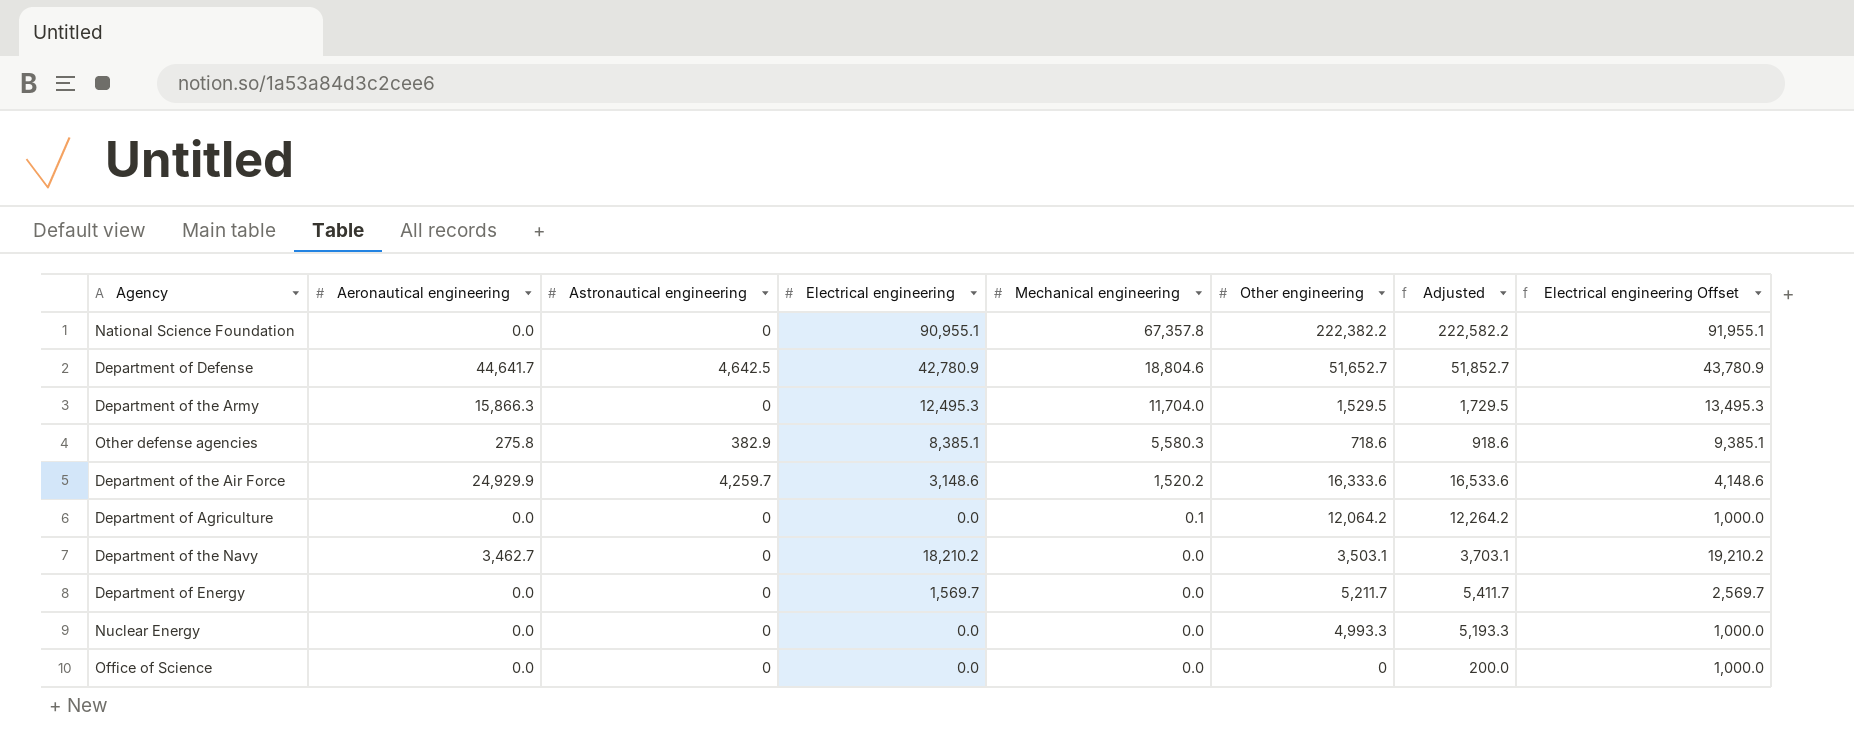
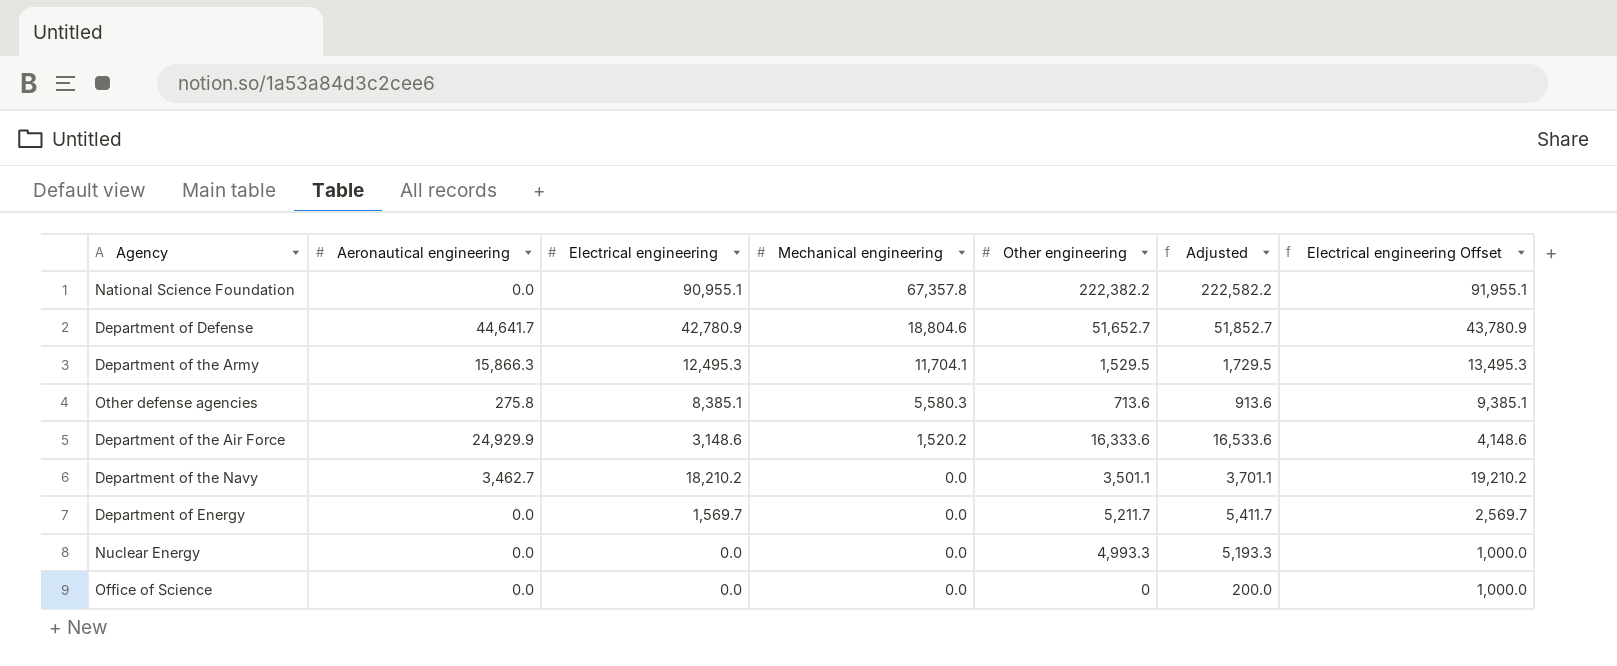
column Astronautical engineering | position: 3 -> none
row Department of Agriculture: 0.0 | 0 | 0.0 | 0.1 | 12,064.2 | 12,264.2 | 1,000.0 -> none
Department of the Army | Mechanical engineering: 11,704.0 -> 11,704.1
Other defense agencies | Other engineering: 718.6 -> 713.6
Other defense agencies | Adjusted: 918.6 -> 913.6
Department of the Navy | Other engineering: 3,503.1 -> 3,501.1
Department of the Navy | Adjusted: 3,703.1 -> 3,701.1

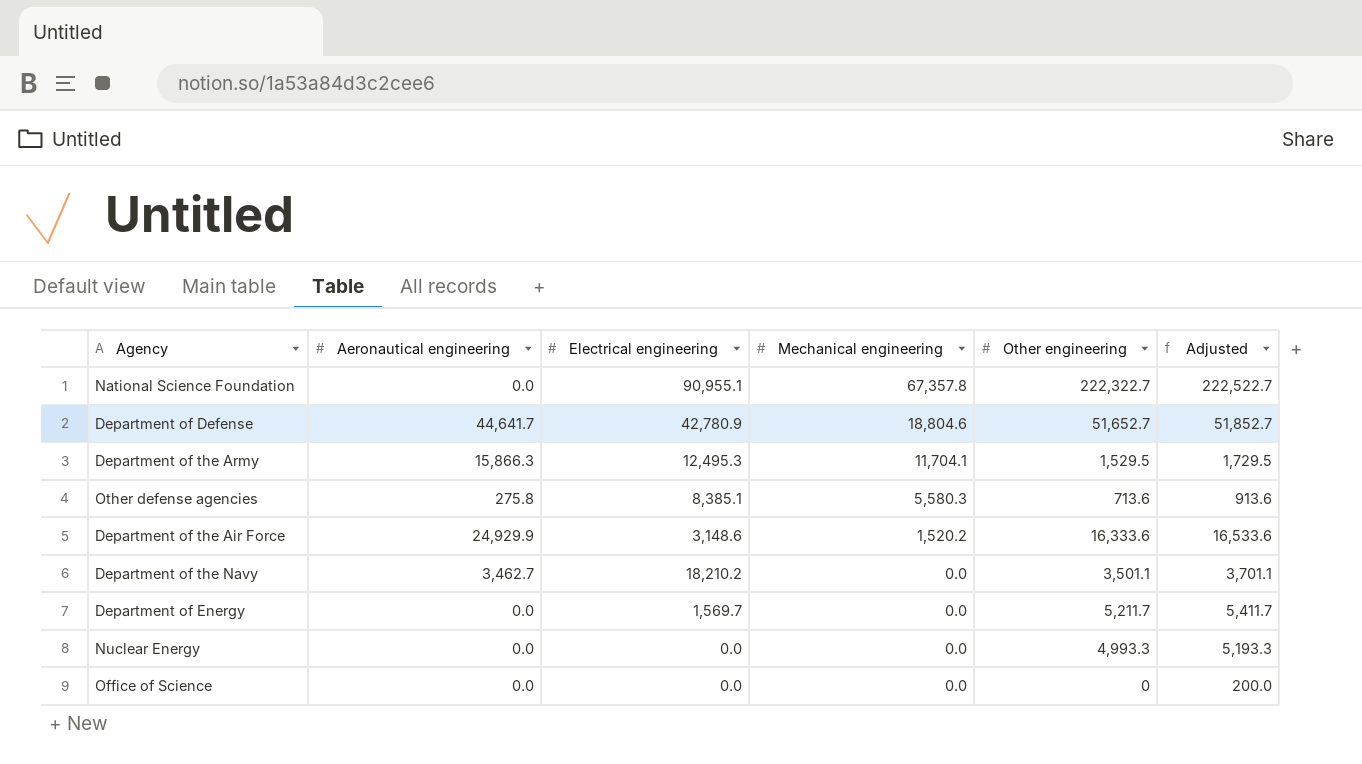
column Electrical engineering Offset | formula: [Electrical engineering] + 1000 -> none
National Science Foundation | Other engineering: 222,382.2 -> 222,322.7
National Science Foundation | Adjusted: 222,582.2 -> 222,522.7

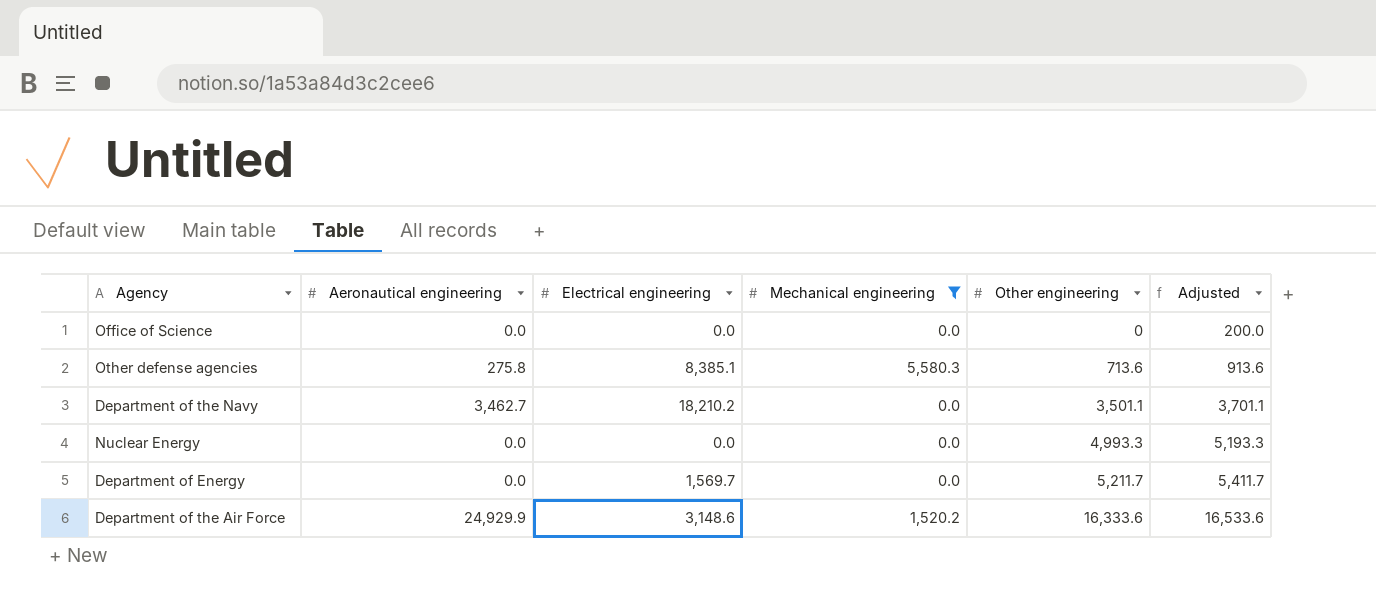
filter: none -> Mechanical engineering <= 5,580.3
row order: Mechanical engineering descending -> Other engineering ascending

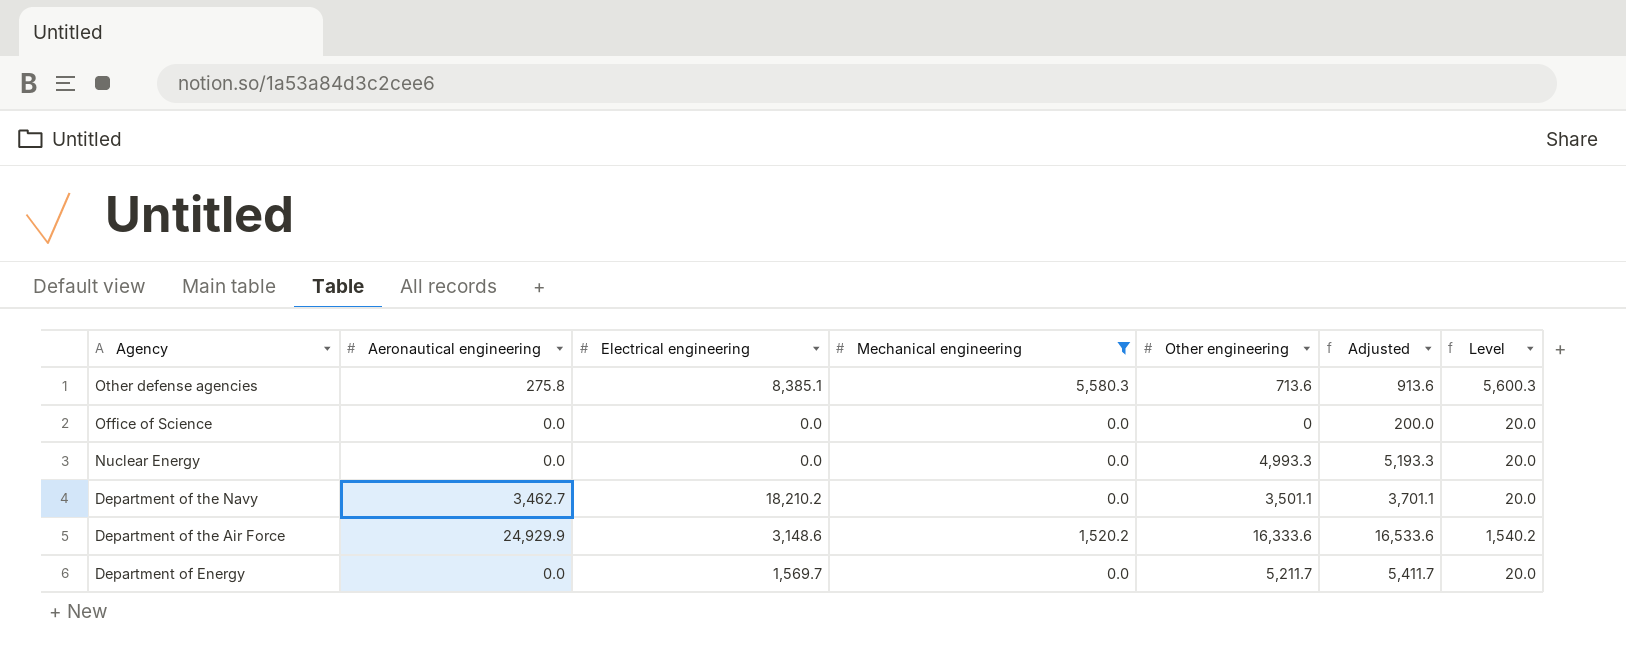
row order: Other engineering ascending -> Agency descending
column Level | formula: none -> [Mechanical engineering] + 20

